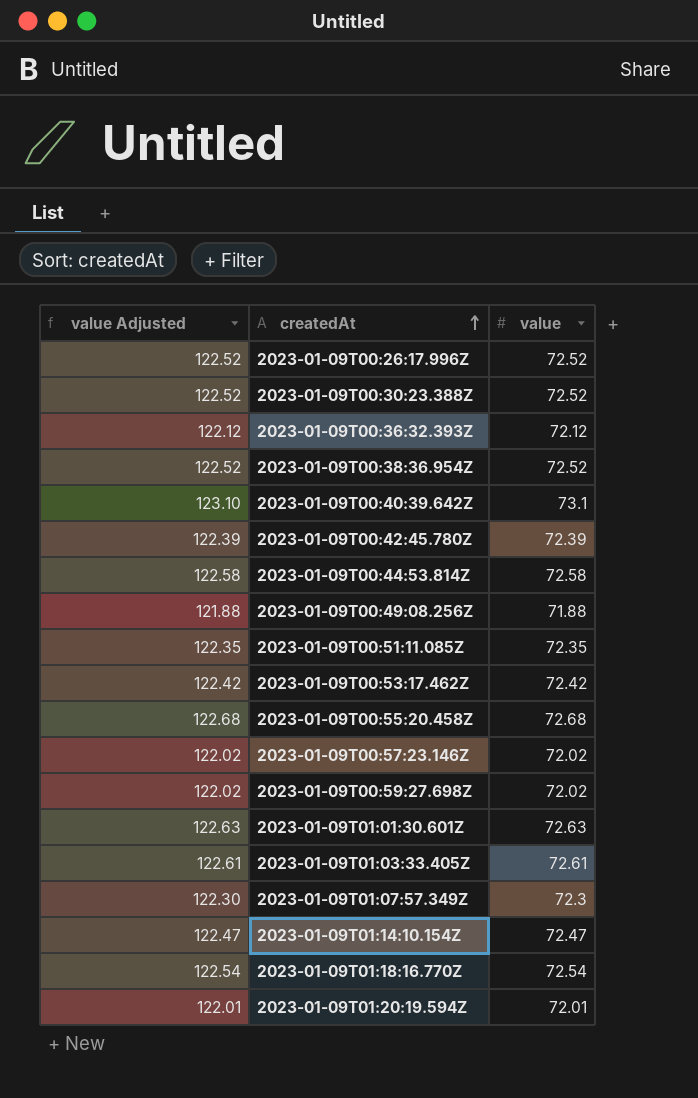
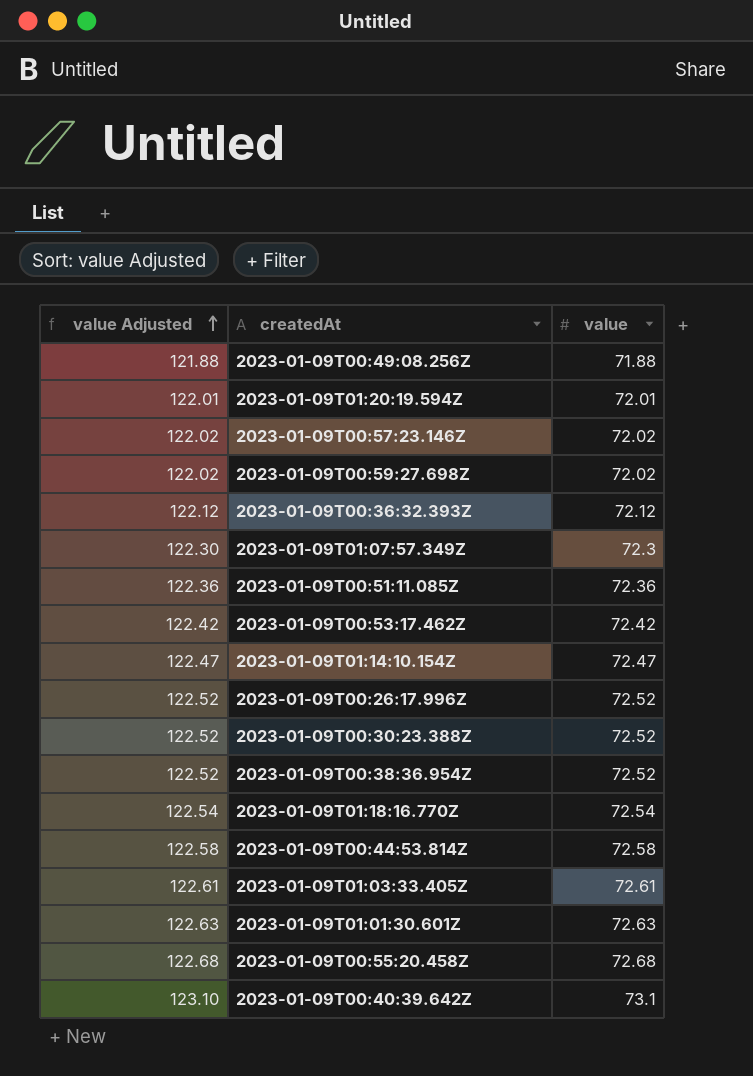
row order: createdAt ascending -> value Adjusted ascending
row 2023-01-09T00:42:45.780Z: 122.39 | 72.39 -> none
2023-01-09T00:51:11.085Z | value Adjusted: 122.35 -> 122.36
2023-01-09T00:51:11.085Z | value: 72.35 -> 72.36

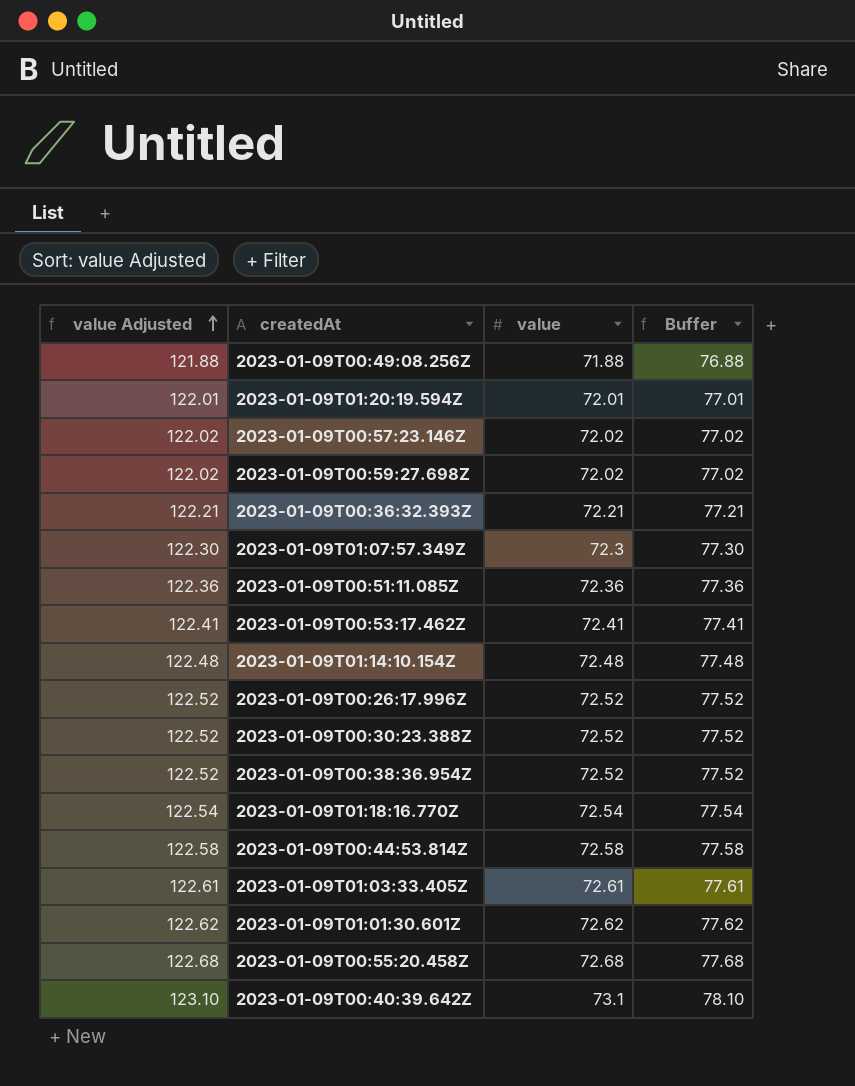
column Buffer | formula: none -> [value] + 5
2023-01-09T00:36:32.393Z | value Adjusted: 122.12 -> 122.21
2023-01-09T00:36:32.393Z | value: 72.12 -> 72.21
2023-01-09T00:53:17.462Z | value Adjusted: 122.42 -> 122.41
2023-01-09T00:53:17.462Z | value: 72.42 -> 72.41
2023-01-09T01:14:10.154Z | value Adjusted: 122.47 -> 122.48
2023-01-09T01:14:10.154Z | value: 72.47 -> 72.48
2023-01-09T01:01:30.601Z | value Adjusted: 122.63 -> 122.62
2023-01-09T01:01:30.601Z | value: 72.63 -> 72.62

